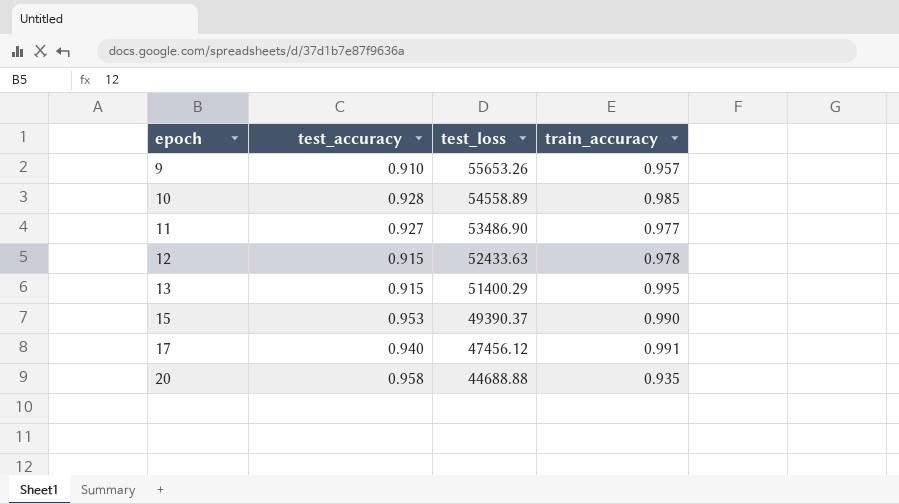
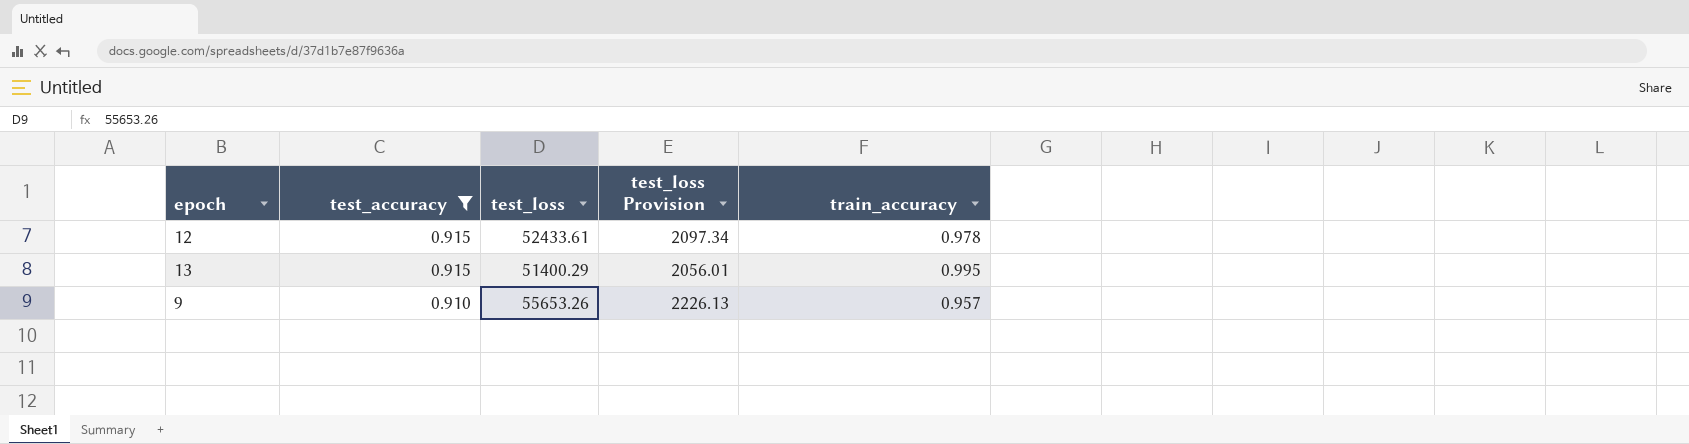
filter: none -> test_accuracy <= 0.915
row order: epoch ascending -> test_accuracy descending
column test_loss Provision | formula: none -> [test_loss] * 0.04
12 | test_loss: 52433.63 -> 52433.61

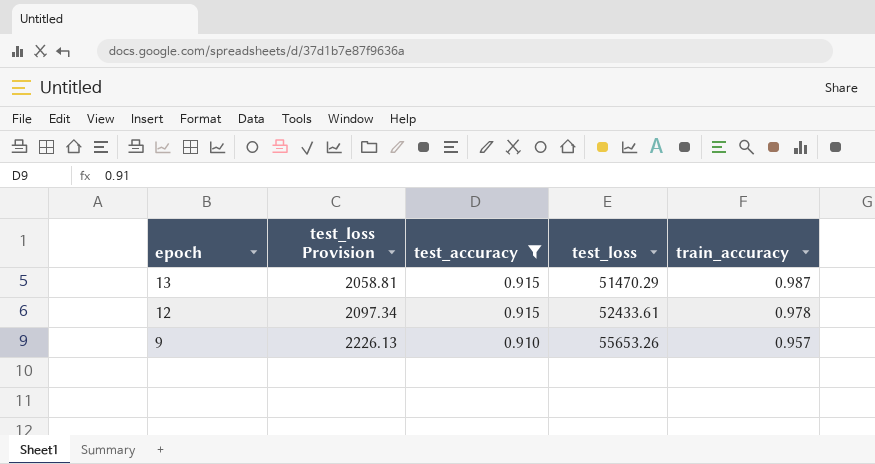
row order: test_accuracy descending -> epoch descending
column test_loss Provision | position: 4 -> 2
13 | test_loss Provision: 2056.01 -> 2058.81
13 | test_loss: 51400.29 -> 51470.29
13 | train_accuracy: 0.995 -> 0.987

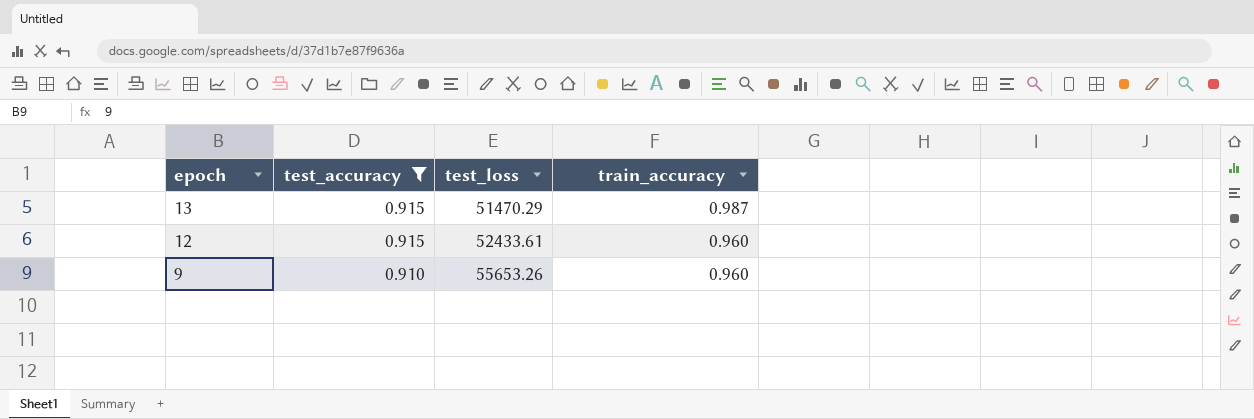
column test_loss Provision | formula: [test_loss] * 0.04 -> none
12 | train_accuracy: 0.978 -> 0.960
9 | train_accuracy: 0.957 -> 0.960

